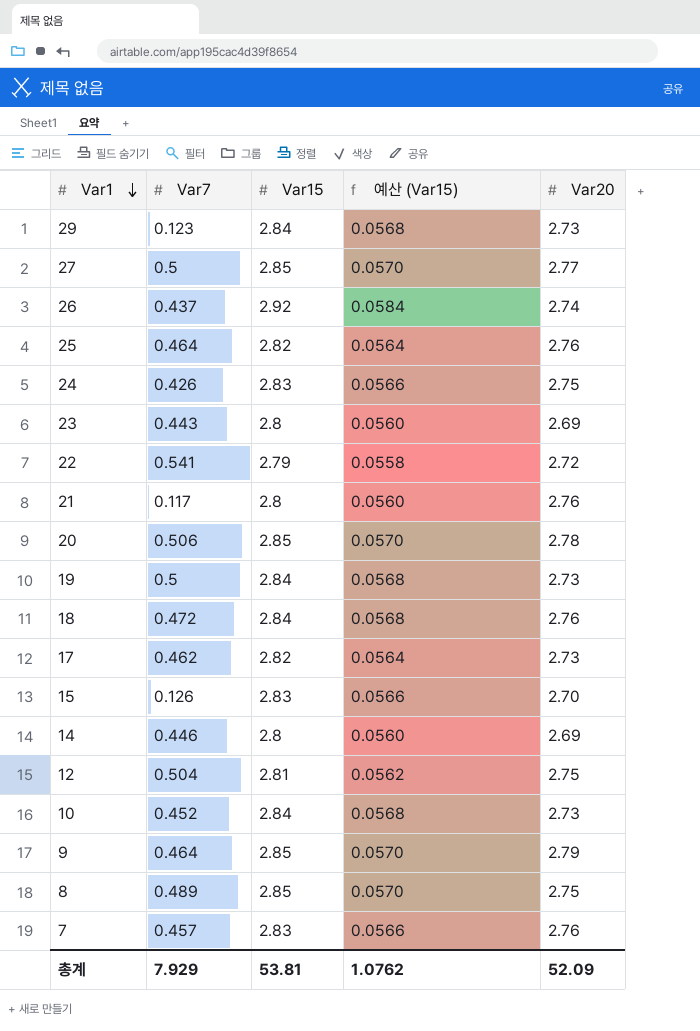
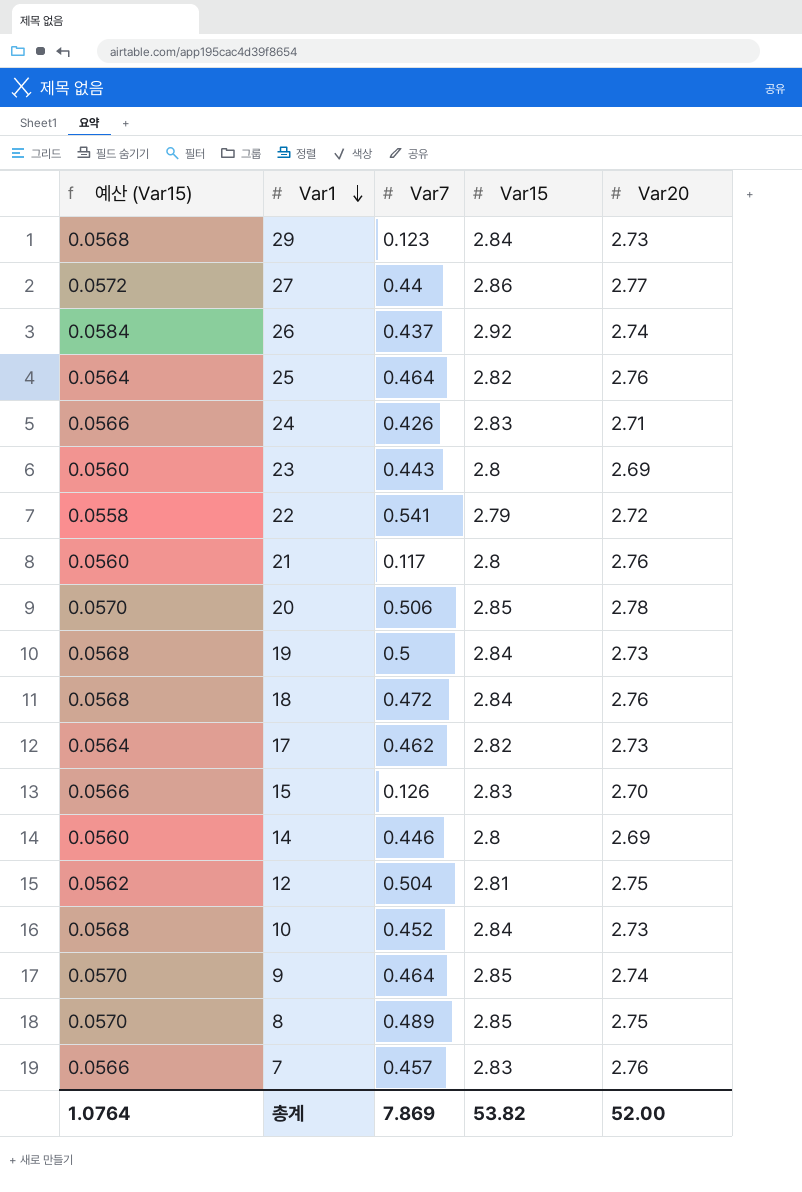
column 예산 (Var15) | position: 4 -> 1
27 | 예산 (Var15): 0.0570 -> 0.0572
27 | Var7: 0.5 -> 0.44
27 | Var15: 2.85 -> 2.86
24 | Var20: 2.75 -> 2.71
9 | Var20: 2.79 -> 2.74
총계 | 예산 (Var15): 1.0762 -> 1.0764
총계 | Var7: 7.929 -> 7.869
총계 | Var15: 53.81 -> 53.82
총계 | Var20: 52.09 -> 52.00

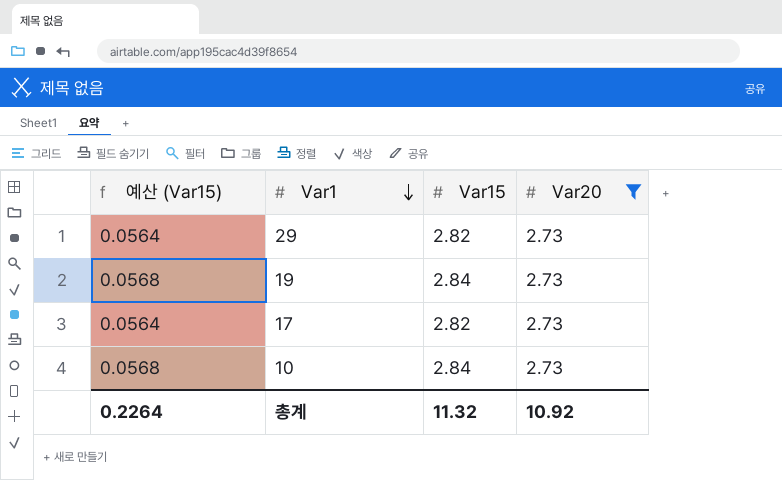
filter: none -> Var20 = 2.73
column Var7 | position: 3 -> none
29 | 예산 (Var15): 0.0568 -> 0.0564
29 | Var15: 2.84 -> 2.82
총계 | 예산 (Var15): 1.0764 -> 0.2264
총계 | Var15: 53.82 -> 11.32
총계 | Var20: 52.00 -> 10.92

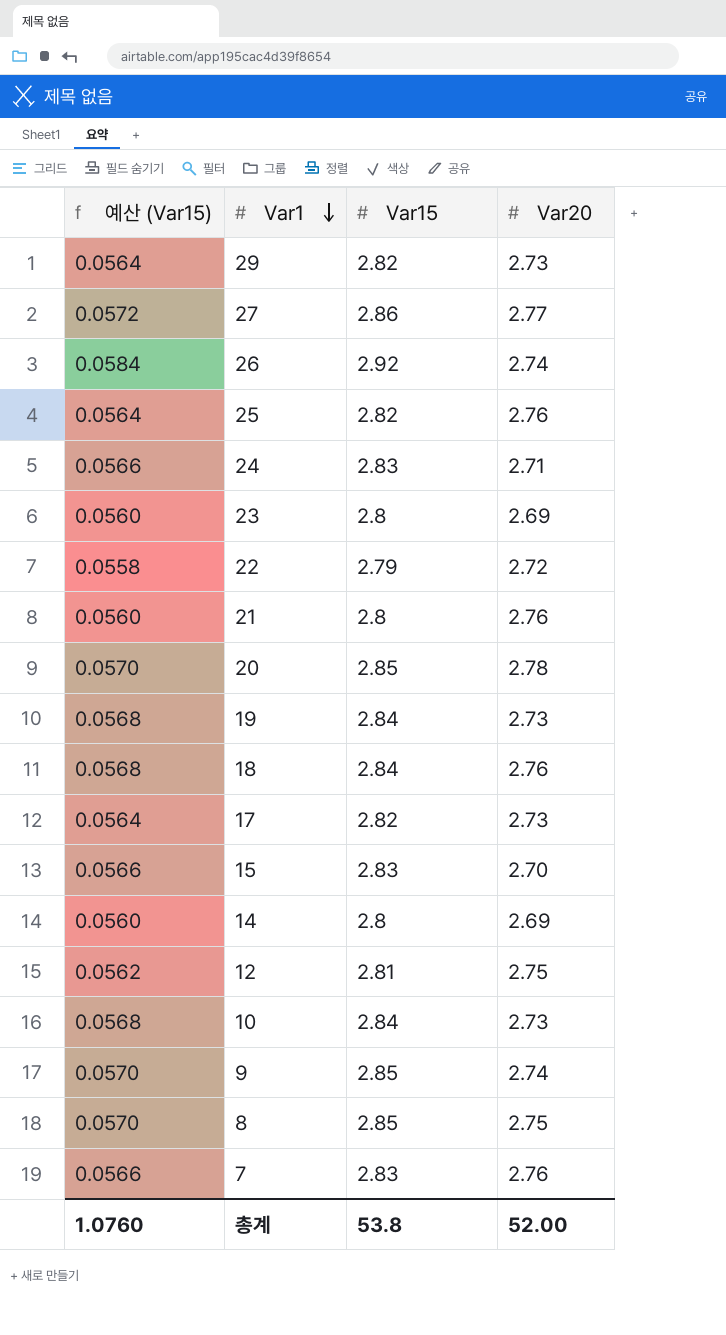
filter: Var20 = 2.73 -> none
총계 | 예산 (Var15): 0.2264 -> 1.0760
총계 | Var15: 11.32 -> 53.8
총계 | Var20: 10.92 -> 52.00

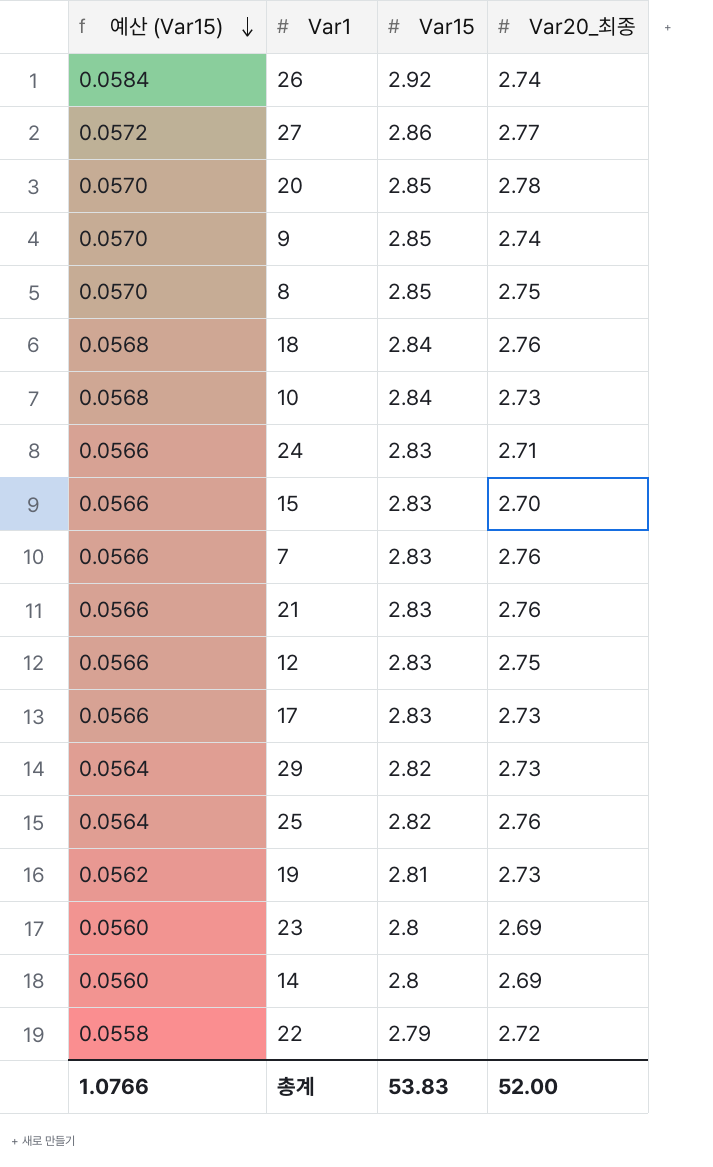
row order: Var1 descending -> 예산 (Var15) descending
column name: Var20 -> Var20_최종
21 | 예산 (Var15): 0.0560 -> 0.0566
21 | Var15: 2.8 -> 2.83
12 | 예산 (Var15): 0.0562 -> 0.0566
12 | Var15: 2.81 -> 2.83
17 | 예산 (Var15): 0.0564 -> 0.0566
17 | Var15: 2.82 -> 2.83
19 | 예산 (Var15): 0.0568 -> 0.0562
19 | Var15: 2.84 -> 2.81
총계 | 예산 (Var15): 1.0760 -> 1.0766
총계 | Var15: 53.8 -> 53.83

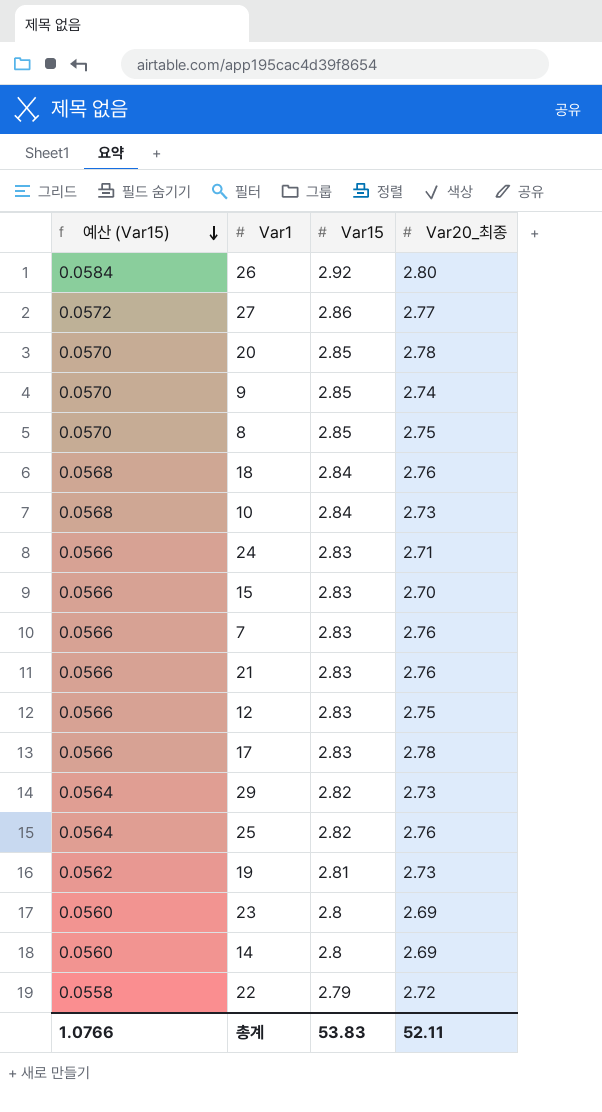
26 | Var20_최종: 2.74 -> 2.80
17 | Var20_최종: 2.73 -> 2.78
총계 | Var20_최종: 52.00 -> 52.11

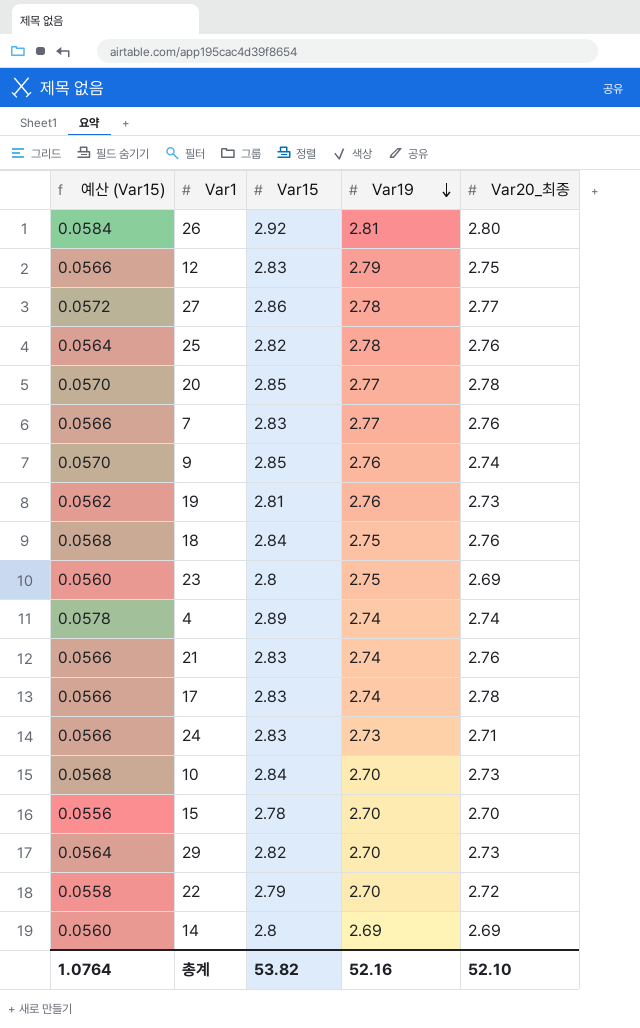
row order: 예산 (Var15) descending -> Var19 descending
column Var19 | position: none -> 4
row 8: 0.0570 | 2.85 | 2.75 -> none
row 4: none -> 0.0578 | 2.89 | 2.74 | 2.74
15 | 예산 (Var15): 0.0566 -> 0.0556
15 | Var15: 2.83 -> 2.78
총계 | 예산 (Var15): 1.0766 -> 1.0764
총계 | Var15: 53.83 -> 53.82
총계 | Var20_최종: 52.11 -> 52.10

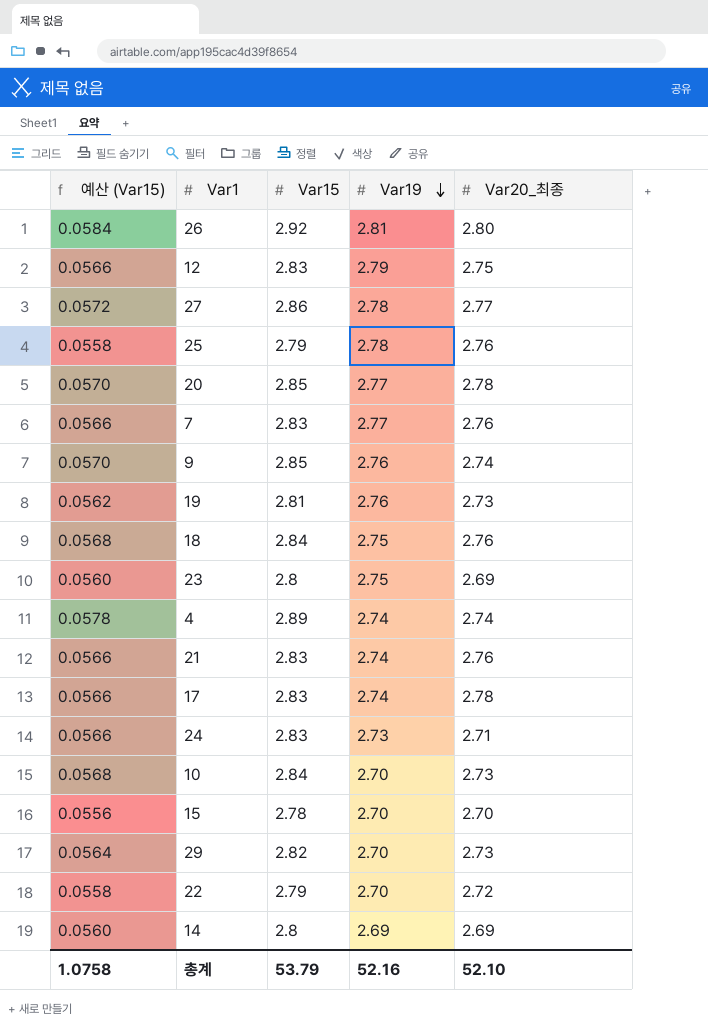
25 | 예산 (Var15): 0.0564 -> 0.0558
25 | Var15: 2.82 -> 2.79
총계 | 예산 (Var15): 1.0764 -> 1.0758
총계 | Var15: 53.82 -> 53.79

